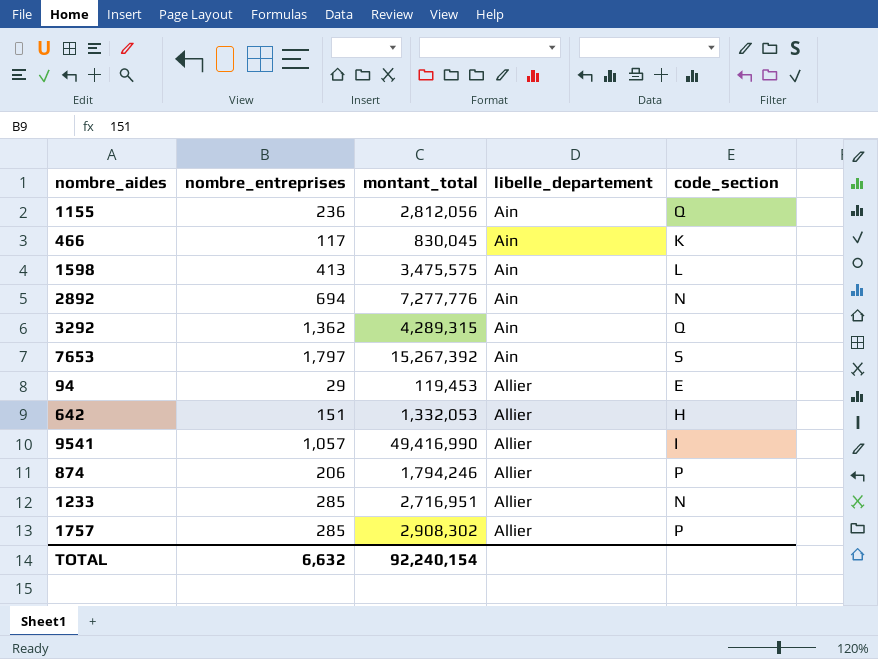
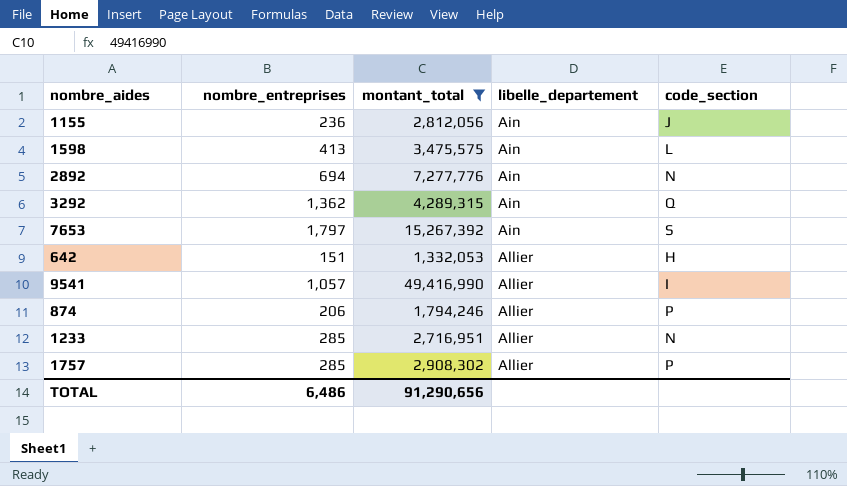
filter: none -> montant_total >= 1,332,053
1155 | code_section: Q -> J
TOTAL | nombre_entreprises: 6,632 -> 6,486
TOTAL | montant_total: 92,240,154 -> 91,290,656

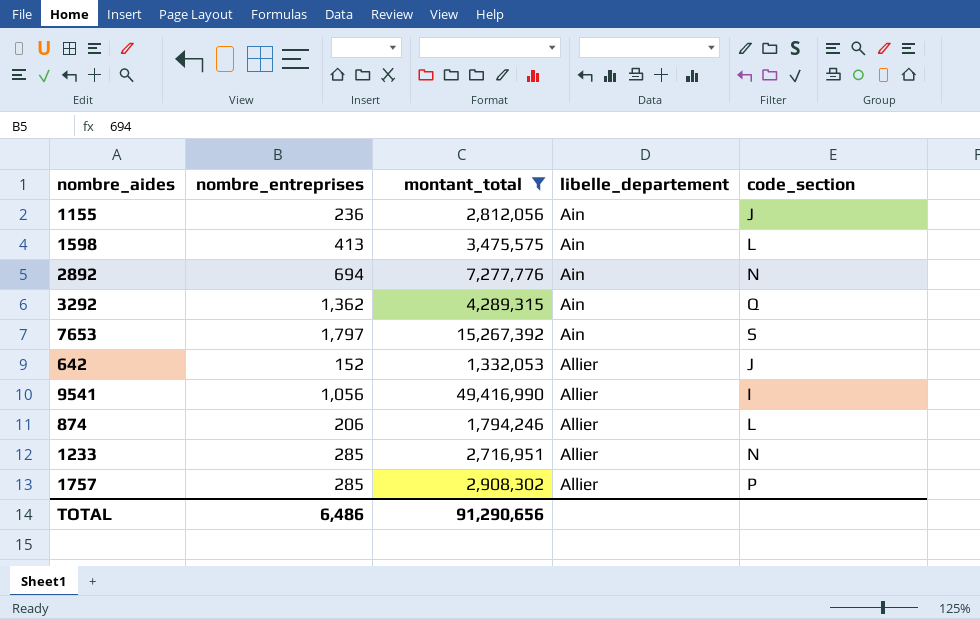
642 | nombre_entreprises: 151 -> 152
642 | code_section: H -> J
9541 | nombre_entreprises: 1,057 -> 1,056
874 | code_section: P -> L

